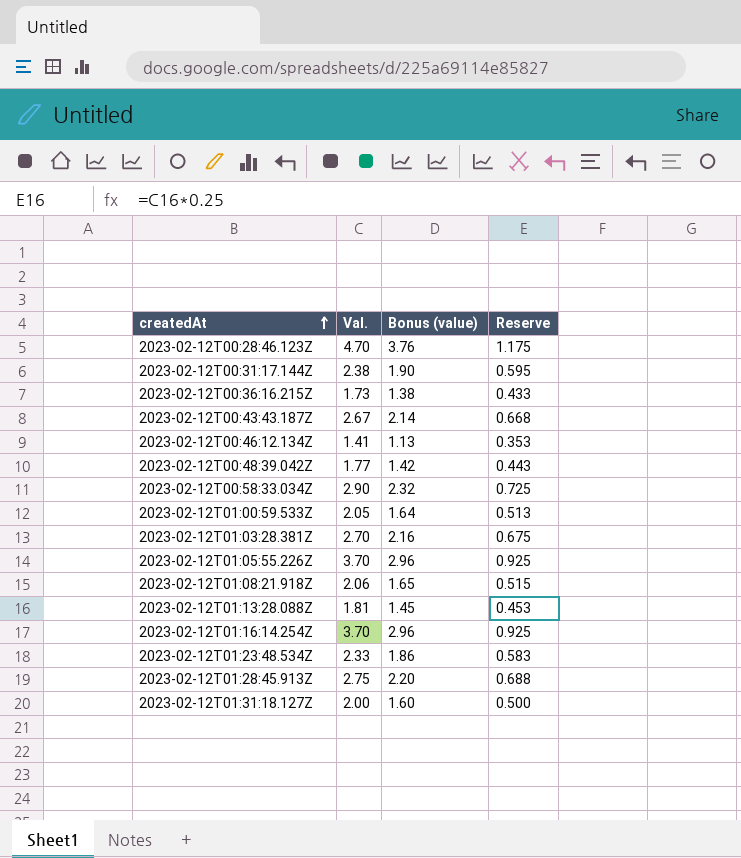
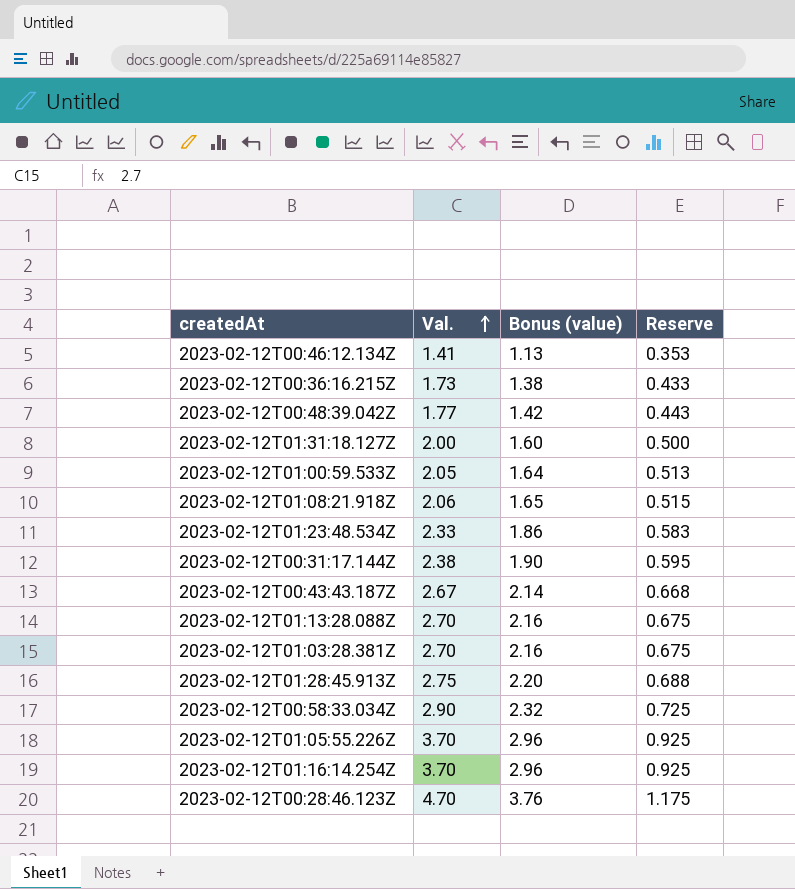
row order: createdAt ascending -> Val. ascending
2023-02-12T01:13:28.088Z | Val.: 1.81 -> 2.70
2023-02-12T01:13:28.088Z | Bonus (value): 1.45 -> 2.16
2023-02-12T01:13:28.088Z | Reserve: 0.453 -> 0.675

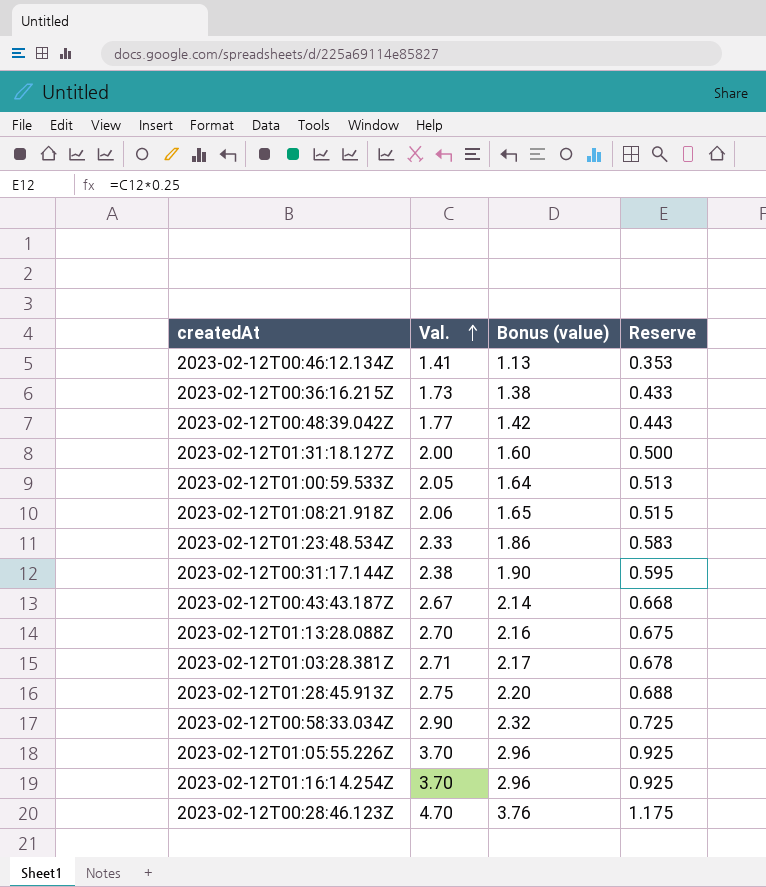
2023-02-12T01:03:28.381Z | Val.: 2.70 -> 2.71
2023-02-12T01:03:28.381Z | Bonus (value): 2.16 -> 2.17
2023-02-12T01:03:28.381Z | Reserve: 0.675 -> 0.678

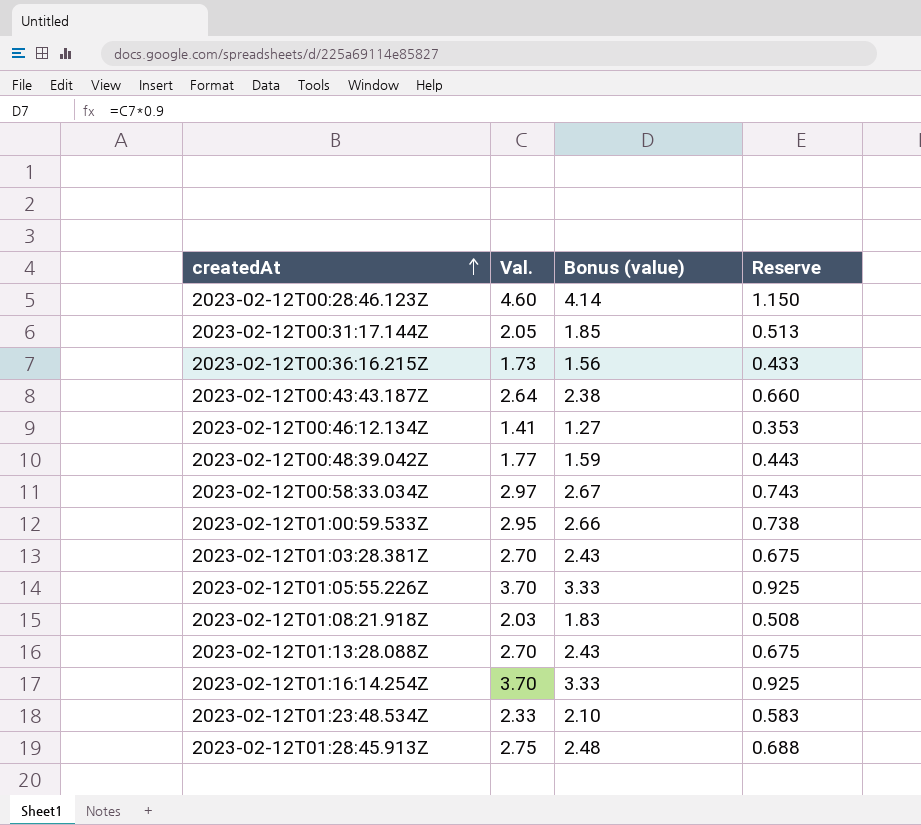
row order: Val. ascending -> createdAt ascending
column Bonus (value) | formula: [Val.] * 0.8 -> [Val.] * 0.9
row 2023-02-12T01:31:18.127Z: 2.00 | 1.60 | 0.500 -> none
2023-02-12T00:28:46.123Z | Val.: 4.70 -> 4.60
2023-02-12T00:28:46.123Z | Reserve: 1.175 -> 1.150
2023-02-12T00:31:17.144Z | Val.: 2.38 -> 2.05
2023-02-12T00:31:17.144Z | Reserve: 0.595 -> 0.513
2023-02-12T00:43:43.187Z | Val.: 2.67 -> 2.64
2023-02-12T00:43:43.187Z | Reserve: 0.668 -> 0.660
2023-02-12T00:58:33.034Z | Val.: 2.90 -> 2.97
2023-02-12T00:58:33.034Z | Reserve: 0.725 -> 0.743
2023-02-12T01:00:59.533Z | Val.: 2.05 -> 2.95
2023-02-12T01:00:59.533Z | Reserve: 0.513 -> 0.738
2023-02-12T01:03:28.381Z | Val.: 2.71 -> 2.70
2023-02-12T01:03:28.381Z | Reserve: 0.678 -> 0.675
2023-02-12T01:08:21.918Z | Val.: 2.06 -> 2.03
2023-02-12T01:08:21.918Z | Reserve: 0.515 -> 0.508

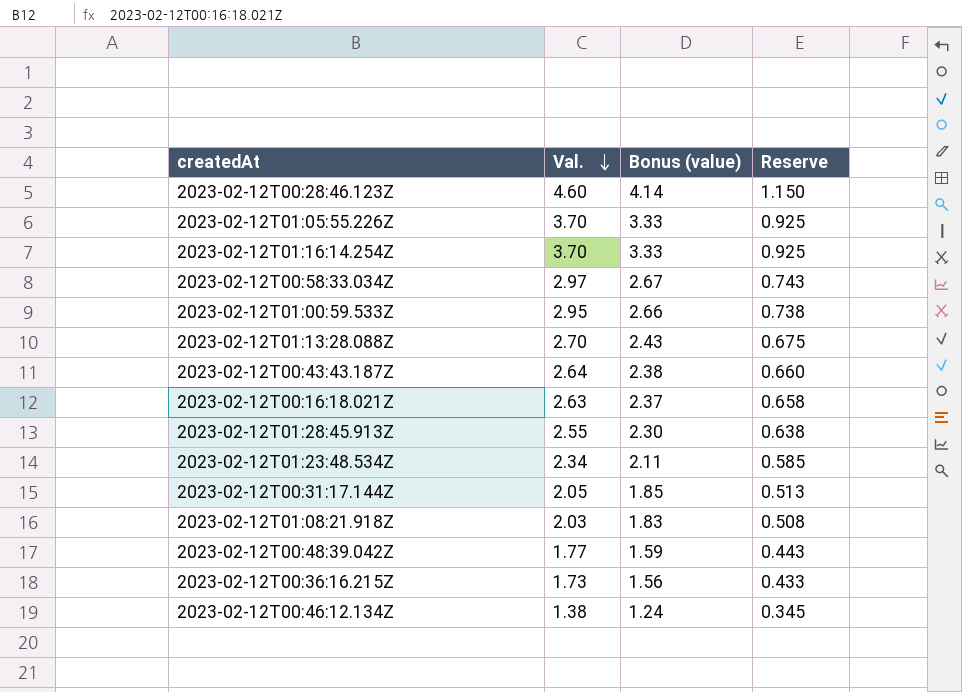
row order: createdAt ascending -> Val. descending
row 2023-02-12T01:03:28.381Z: 2.70 | 2.43 | 0.675 -> none
row 2023-02-12T00:16:18.021Z: none -> 2.63 | 2.37 | 0.658
2023-02-12T01:28:45.913Z | Val.: 2.75 -> 2.55
2023-02-12T01:28:45.913Z | Bonus (value): 2.48 -> 2.30
2023-02-12T01:28:45.913Z | Reserve: 0.688 -> 0.638
2023-02-12T01:23:48.534Z | Val.: 2.33 -> 2.34
2023-02-12T01:23:48.534Z | Bonus (value): 2.10 -> 2.11
2023-02-12T01:23:48.534Z | Reserve: 0.583 -> 0.585
2023-02-12T00:46:12.134Z | Val.: 1.41 -> 1.38
2023-02-12T00:46:12.134Z | Bonus (value): 1.27 -> 1.24
2023-02-12T00:46:12.134Z | Reserve: 0.353 -> 0.345

